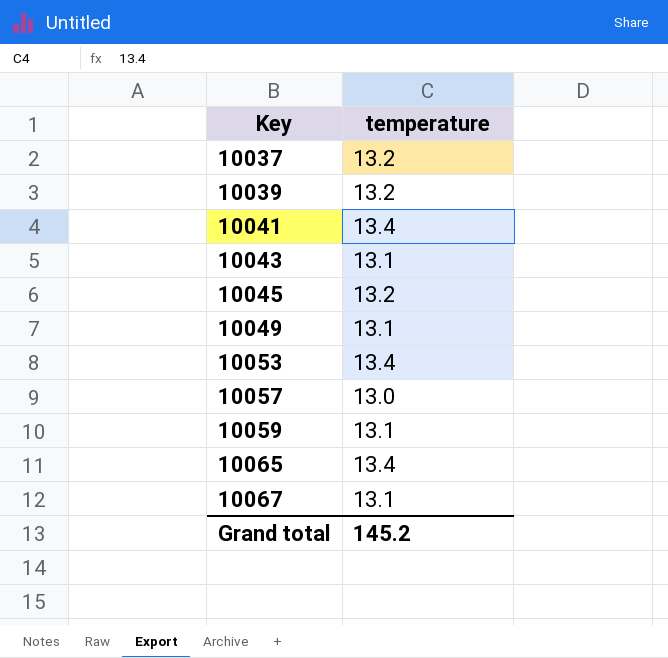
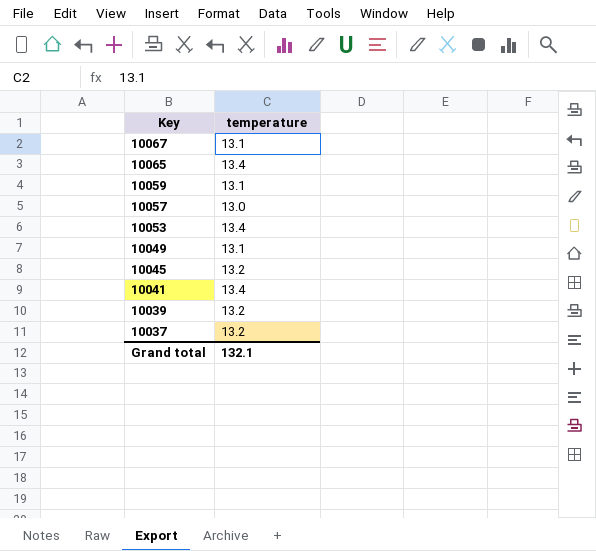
row order: Key ascending -> Key descending
row 10043: 13.1 -> none
Grand total | temperature: 145.2 -> 132.1

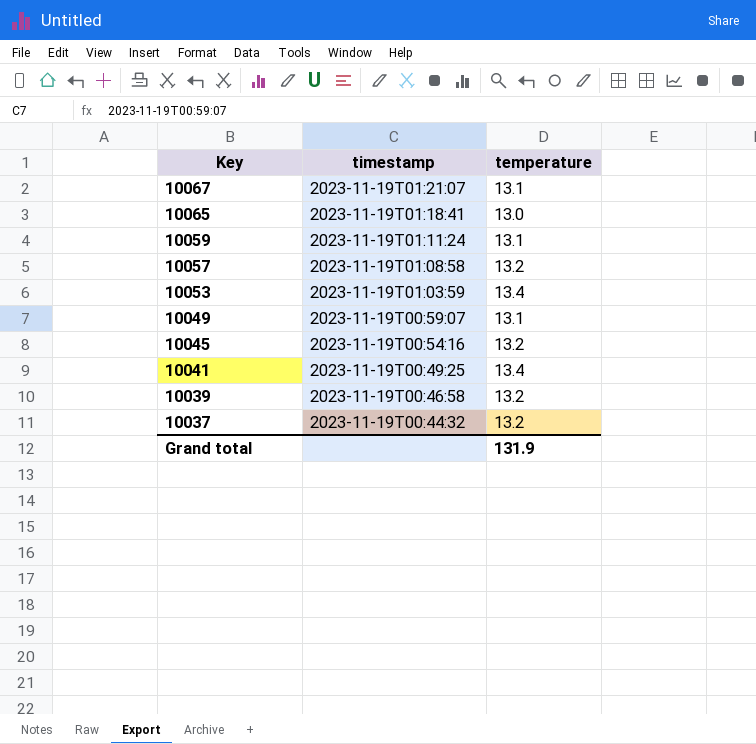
column timestamp | position: none -> 2
10065 | temperature: 13.4 -> 13.0
10057 | temperature: 13.0 -> 13.2
Grand total | temperature: 132.1 -> 131.9

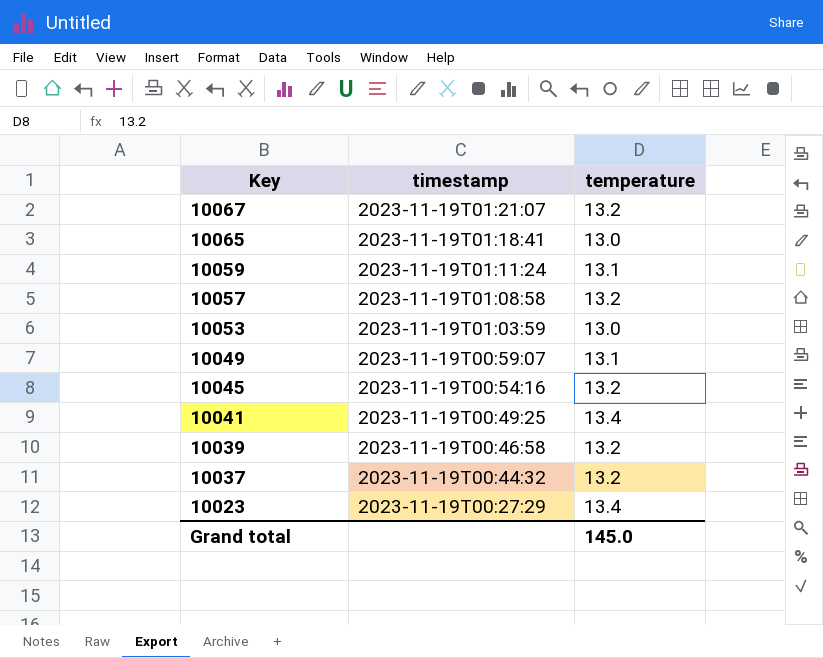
10067 | temperature: 13.1 -> 13.2
10053 | temperature: 13.4 -> 13.0
row 10023: none -> 2023-11-19T00:27:29 | 13.4
Grand total | temperature: 131.9 -> 145.0

